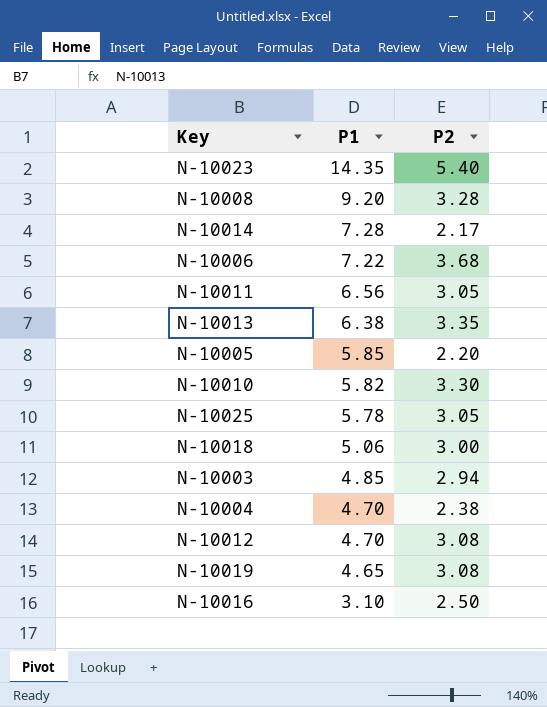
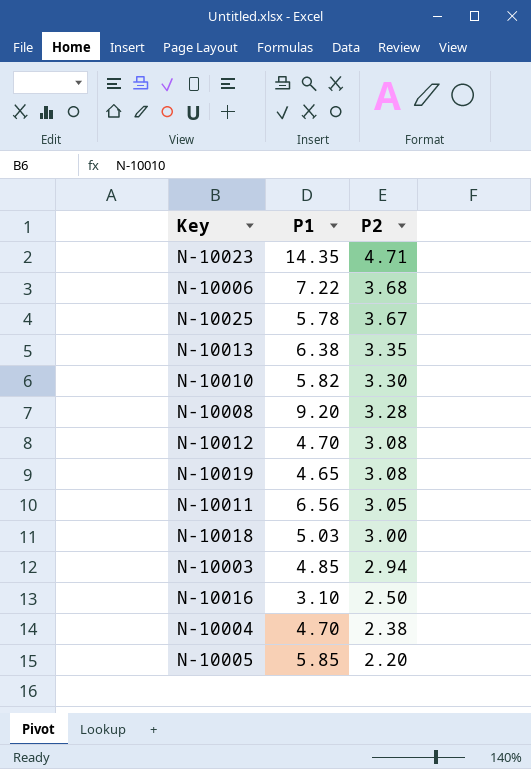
row order: P1 descending -> P2 descending
row N-10014: 7.28 | 2.17 -> none
N-10023 | P2: 5.40 -> 4.71
N-10025 | P2: 3.05 -> 3.67
N-10018 | P1: 5.06 -> 5.03

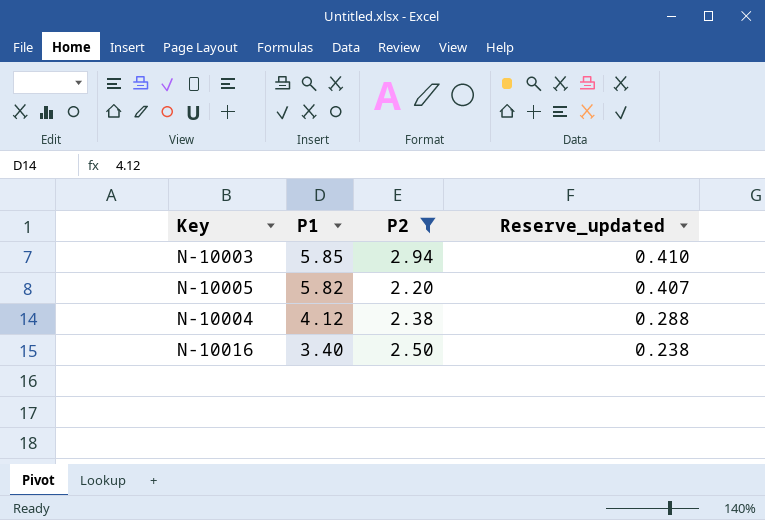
filter: none -> P2 <= 2.94
row order: P2 descending -> P1 descending
column Reserve_updated | formula: none -> [P1] * 0.07
N-10003 | P1: 4.85 -> 5.85
N-10005 | P1: 5.85 -> 5.82
N-10004 | P1: 4.70 -> 4.12
N-10016 | P1: 3.10 -> 3.40

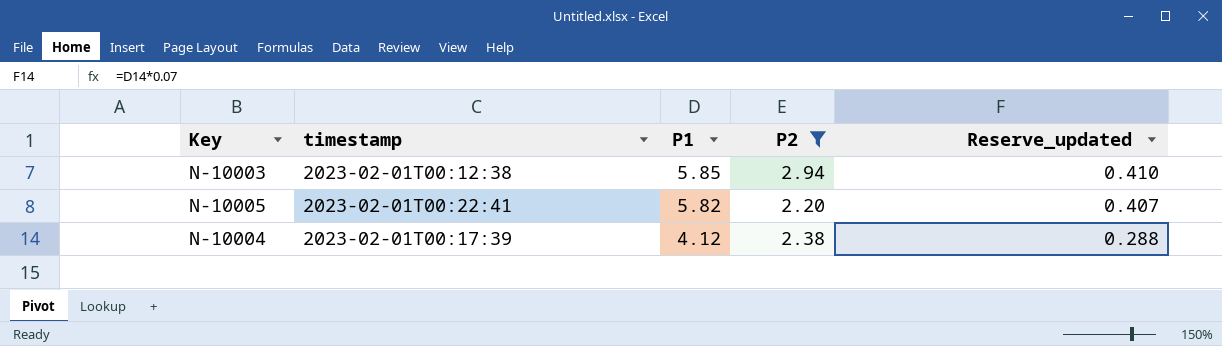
column timestamp | position: none -> 2
row N-10016: 3.40 | 2.50 | 0.238 -> none

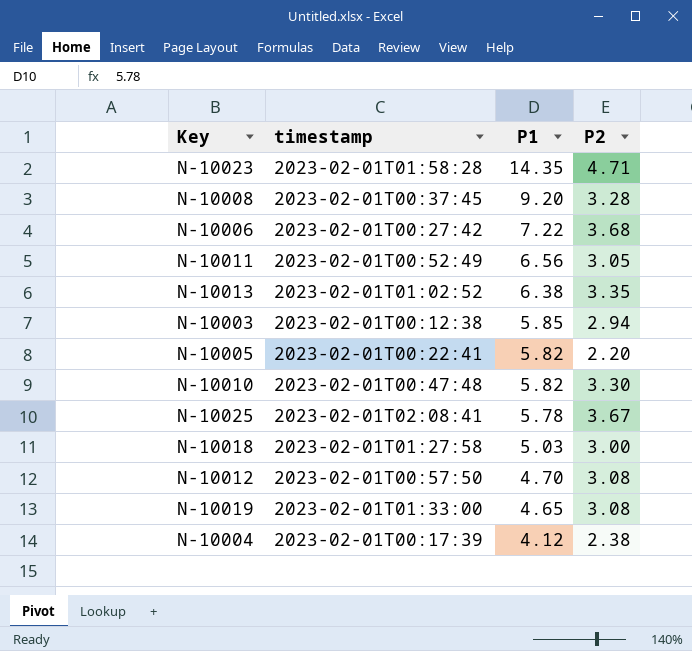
filter: P2 <= 2.94 -> none
column Reserve_updated | formula: [P1] * 0.07 -> none

